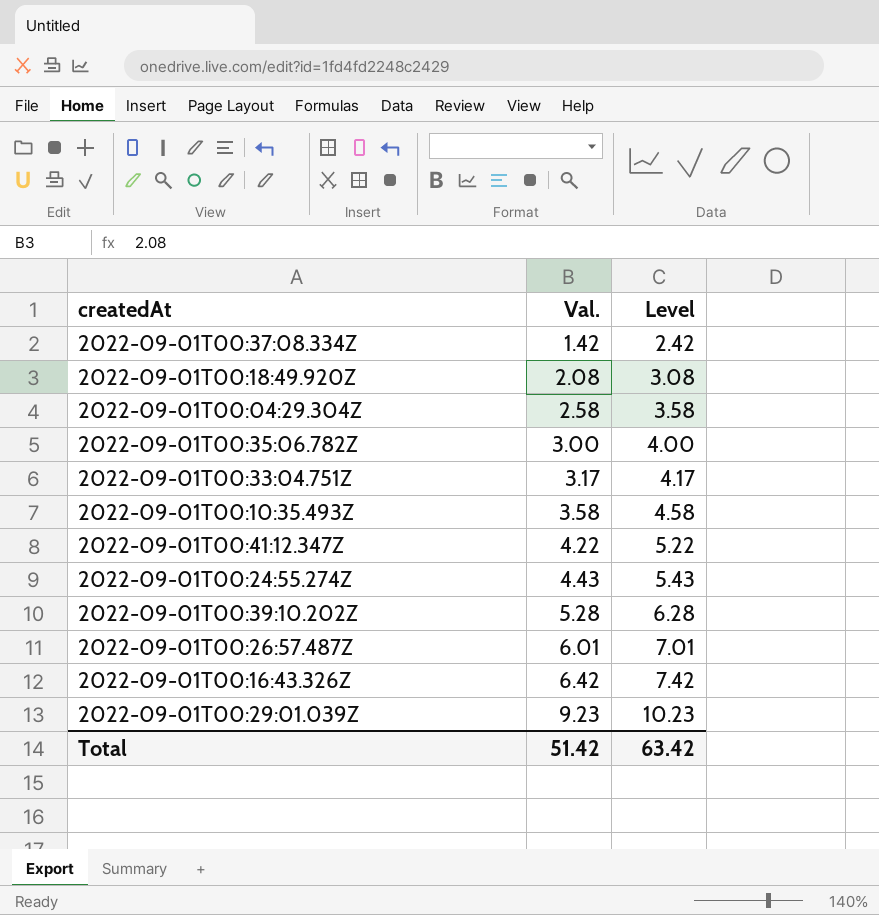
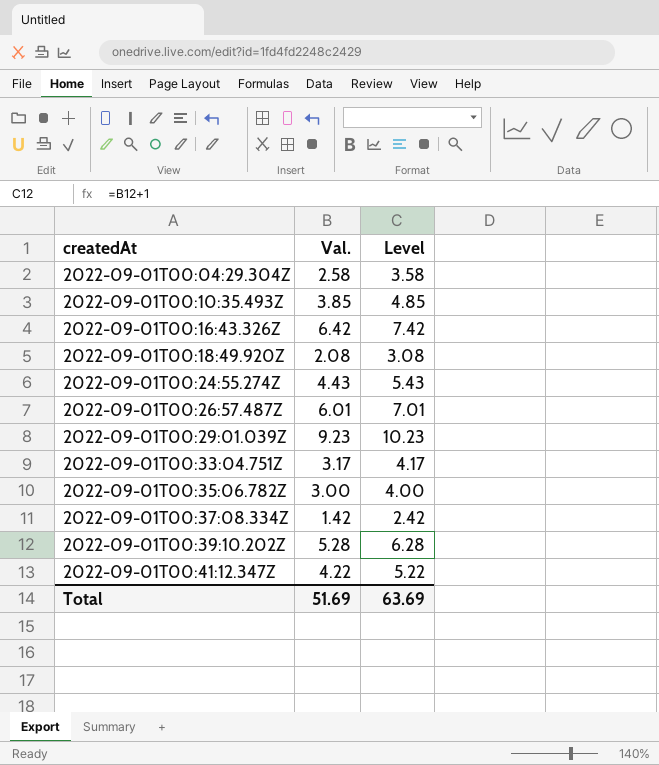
row order: Val. ascending -> createdAt ascending
2022-09-01T00:10:35.493Z | Val.: 3.58 -> 3.85
2022-09-01T00:10:35.493Z | Level: 4.58 -> 4.85
Total | Val.: 51.42 -> 51.69
Total | Level: 63.42 -> 63.69

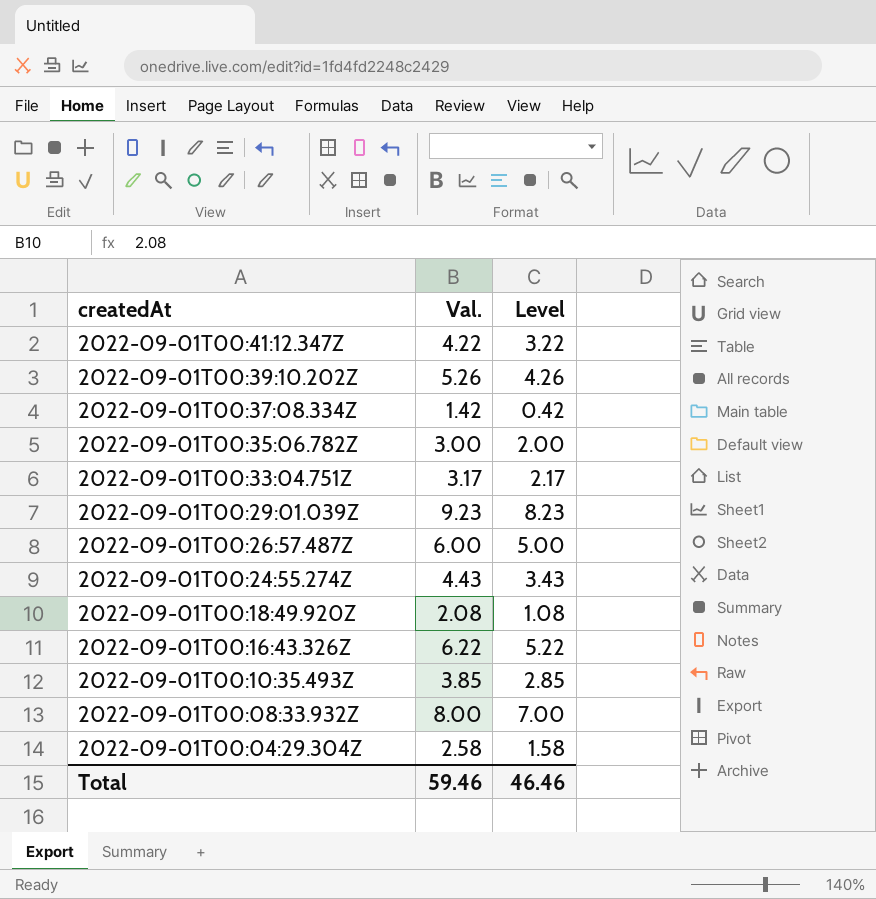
row order: createdAt ascending -> createdAt descending
column Level | formula: [Val.] + 1 -> [Val.] - 1
2022-09-01T00:39:10.202Z | Val.: 5.28 -> 5.26
2022-09-01T00:26:57.487Z | Val.: 6.01 -> 6.00
2022-09-01T00:16:43.326Z | Val.: 6.42 -> 6.22
row 2022-09-01T00:08:33.932Z: none -> 8.00 | 7.00
Total | Val.: 51.69 -> 59.46
Total | Level: 63.69 -> 46.46

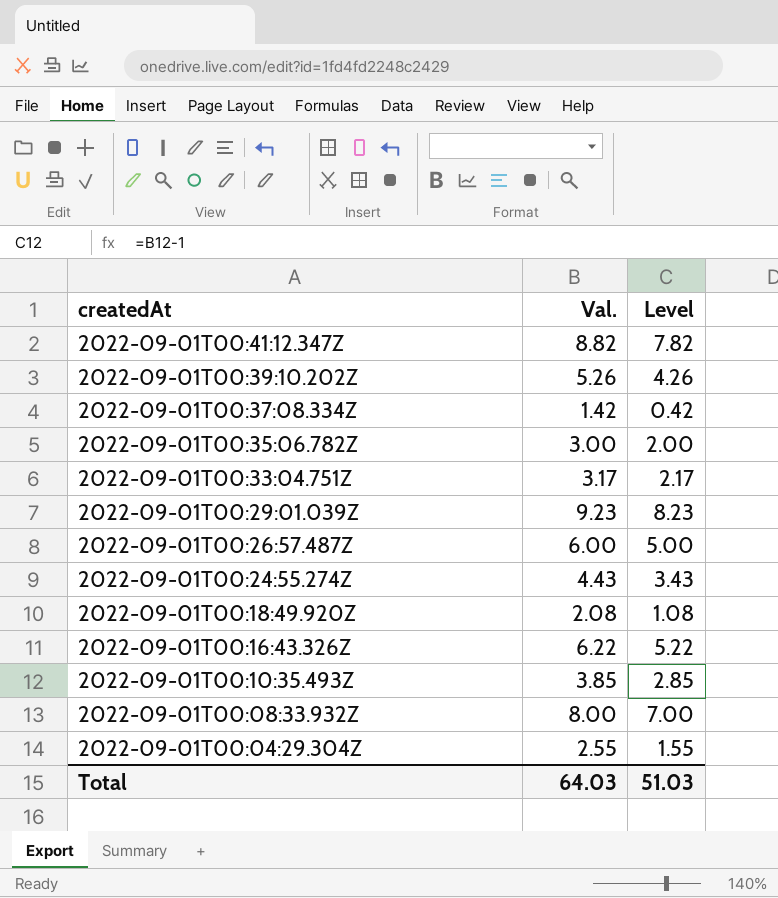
2022-09-01T00:41:12.347Z | Val.: 4.22 -> 8.82
2022-09-01T00:41:12.347Z | Level: 3.22 -> 7.82
2022-09-01T00:04:29.304Z | Val.: 2.58 -> 2.55
2022-09-01T00:04:29.304Z | Level: 1.58 -> 1.55
Total | Val.: 59.46 -> 64.03
Total | Level: 46.46 -> 51.03

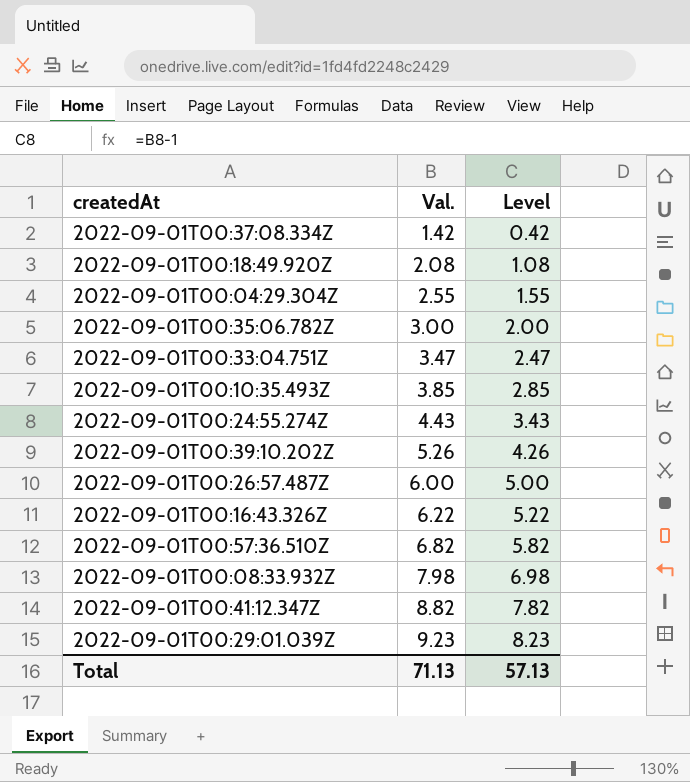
row order: createdAt descending -> Val. ascending
2022-09-01T00:33:04.751Z | Val.: 3.17 -> 3.47
2022-09-01T00:33:04.751Z | Level: 2.17 -> 2.47
row 2022-09-01T00:57:36.510Z: none -> 6.82 | 5.82
2022-09-01T00:08:33.932Z | Val.: 8.00 -> 7.98
2022-09-01T00:08:33.932Z | Level: 7.00 -> 6.98
Total | Val.: 64.03 -> 71.13
Total | Level: 51.03 -> 57.13

